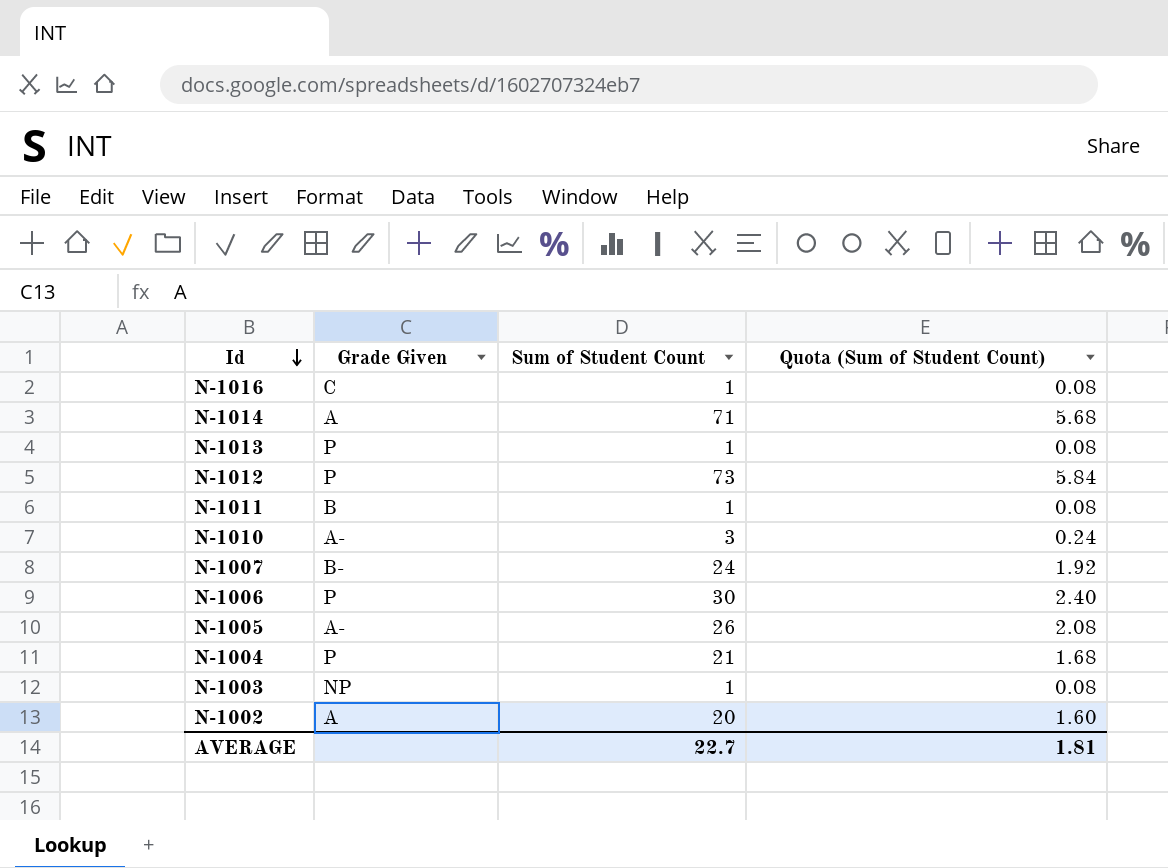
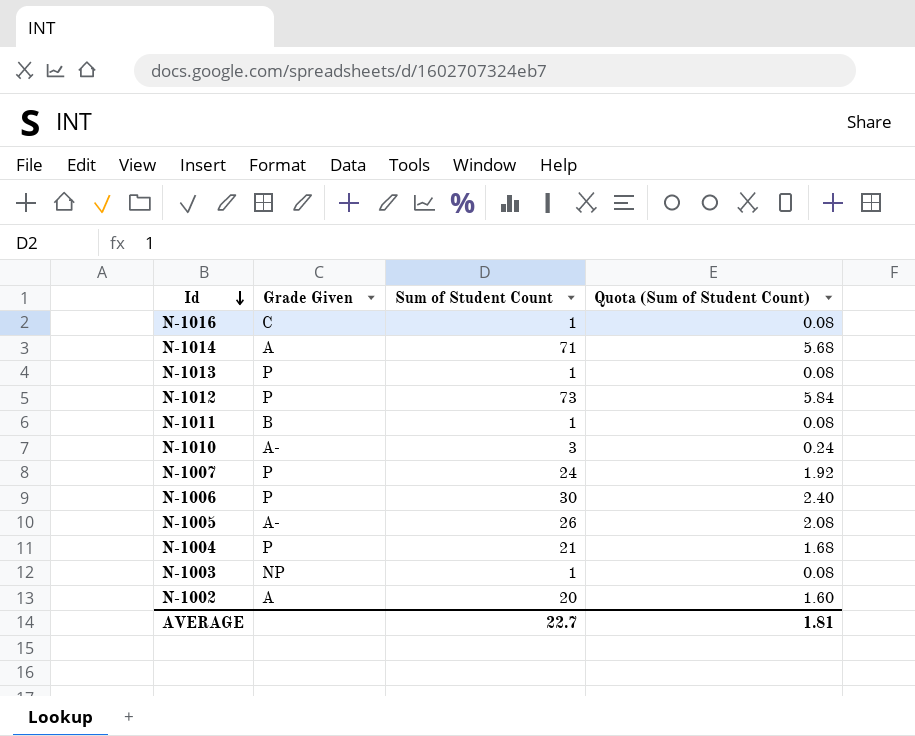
N-1007 | Grade Given: B- -> P

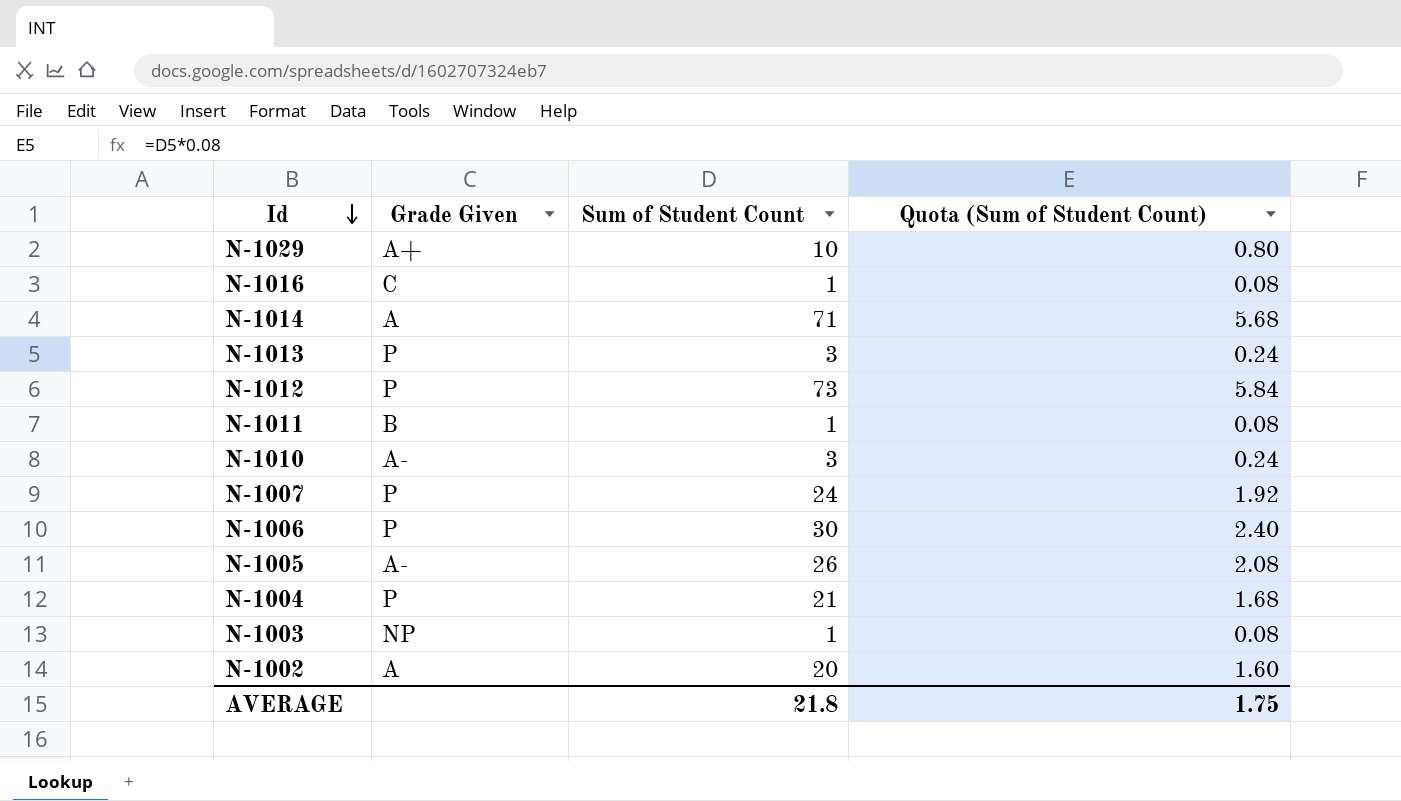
row N-1029: none -> A+ | 10 | 0.80
N-1013 | Sum of Student Count: 1 -> 3
N-1013 | Quota (Sum of Student Count): 0.08 -> 0.24
AVERAGE | Sum of Student Count: 22.7 -> 21.8
AVERAGE | Quota (Sum of Student Count): 1.81 -> 1.75

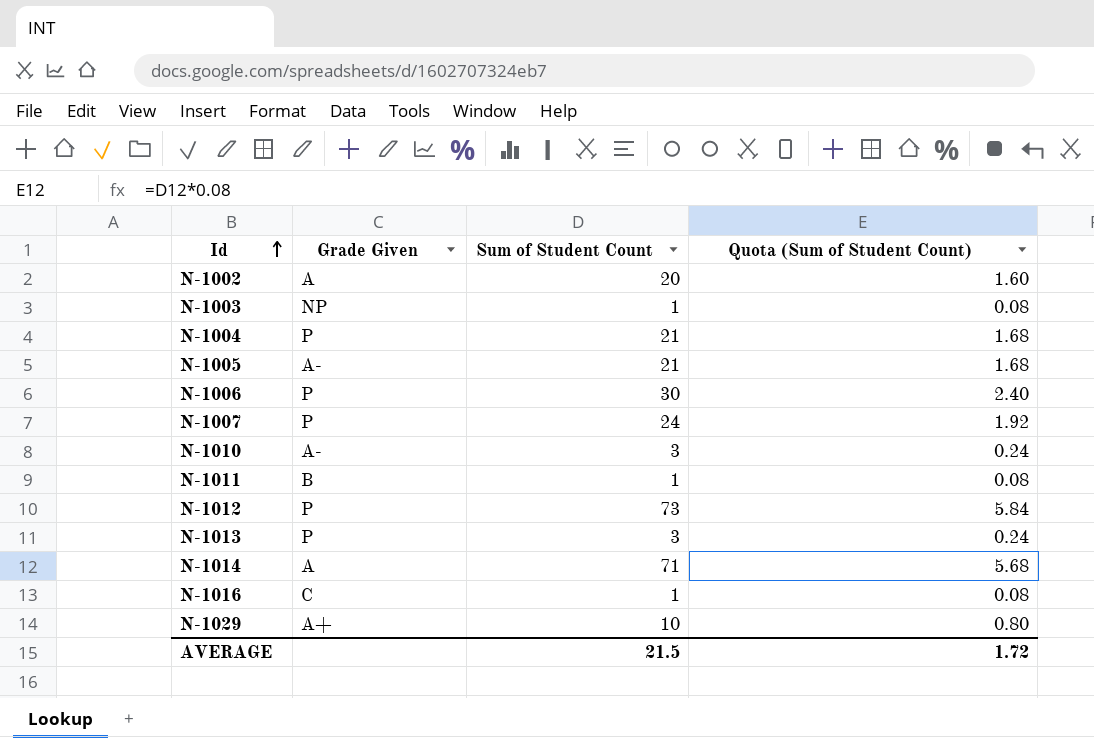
row order: Id descending -> Id ascending
N-1005 | Sum of Student Count: 26 -> 21
N-1005 | Quota (Sum of Student Count): 2.08 -> 1.68
AVERAGE | Sum of Student Count: 21.8 -> 21.5
AVERAGE | Quota (Sum of Student Count): 1.75 -> 1.72

